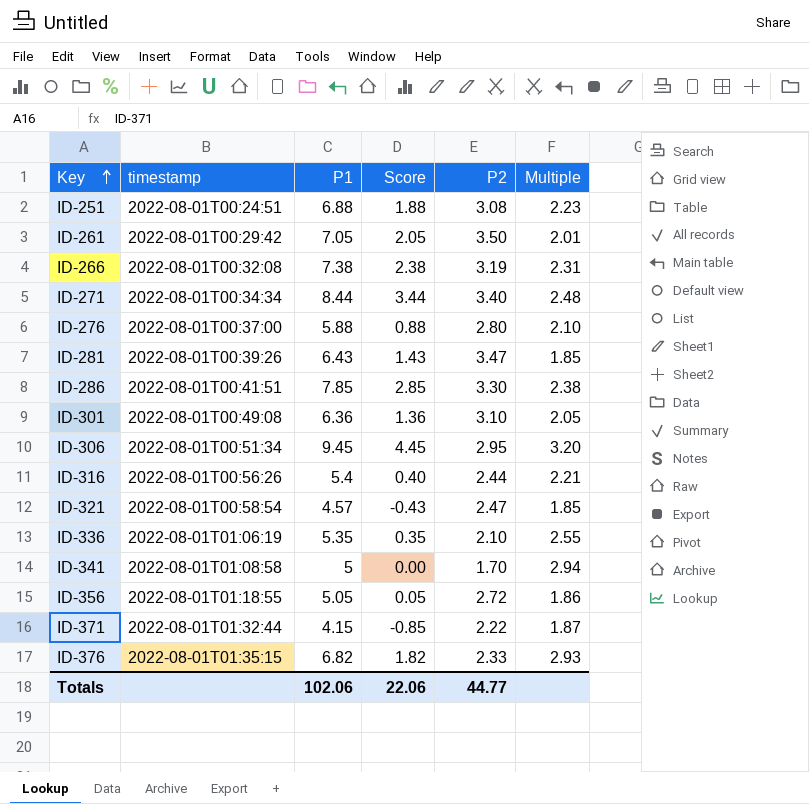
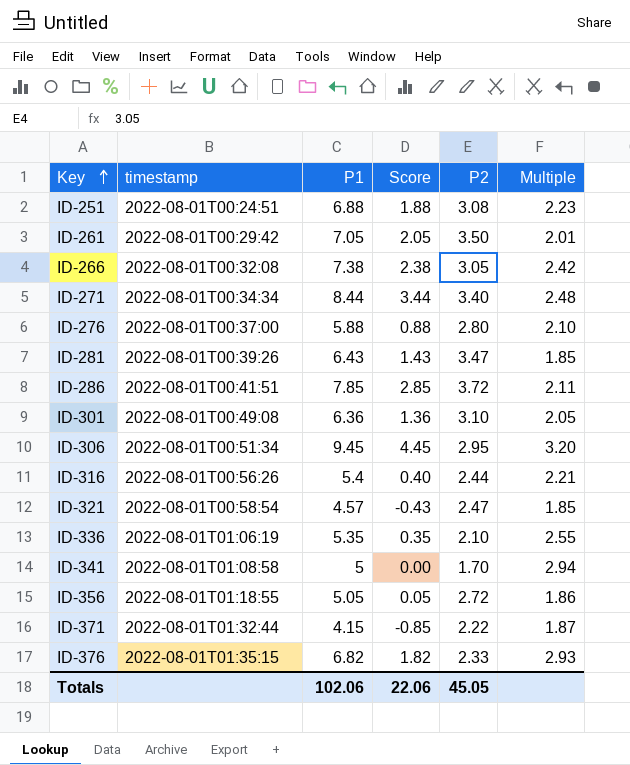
ID-266 | P2: 3.19 -> 3.05
ID-266 | Multiple: 2.31 -> 2.42
ID-286 | P2: 3.30 -> 3.72
ID-286 | Multiple: 2.38 -> 2.11
Totals | P2: 44.77 -> 45.05

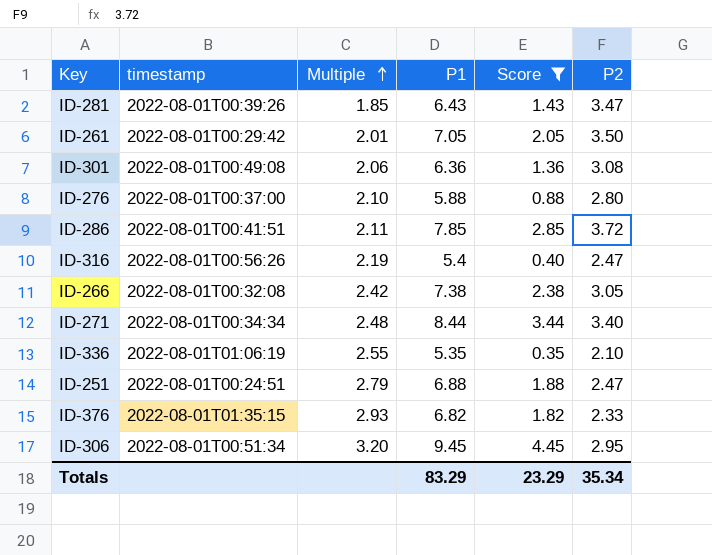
filter: none -> Score >= 0.35
row order: Key ascending -> Multiple ascending
column Multiple | position: 6 -> 3
ID-301 | Multiple: 2.05 -> 2.06
ID-301 | P2: 3.10 -> 3.08
ID-316 | Multiple: 2.21 -> 2.19
ID-316 | P2: 2.44 -> 2.47
ID-251 | Multiple: 2.23 -> 2.79
ID-251 | P2: 3.08 -> 2.47
Totals | P1: 102.06 -> 83.29
Totals | Score: 22.06 -> 23.29
Totals | P2: 45.05 -> 35.34

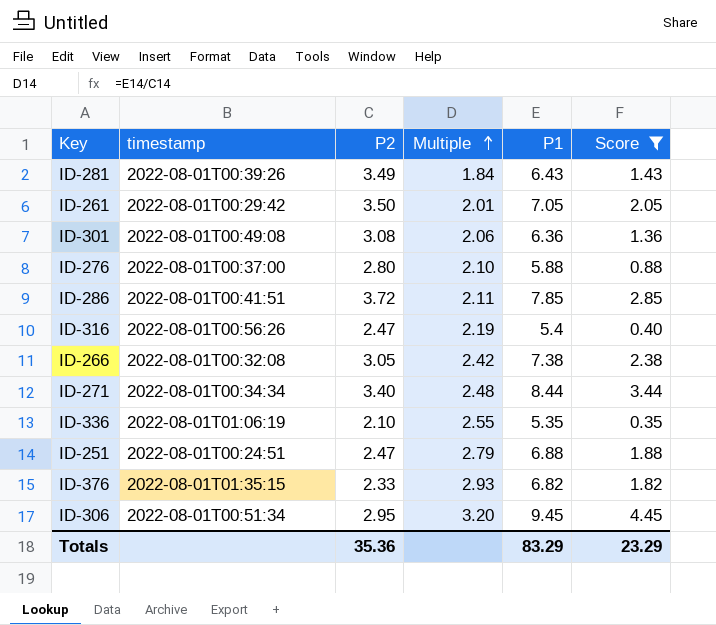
column P2 | position: 6 -> 3
ID-281 | P2: 3.47 -> 3.49
ID-281 | Multiple: 1.85 -> 1.84
Totals | P2: 35.34 -> 35.36

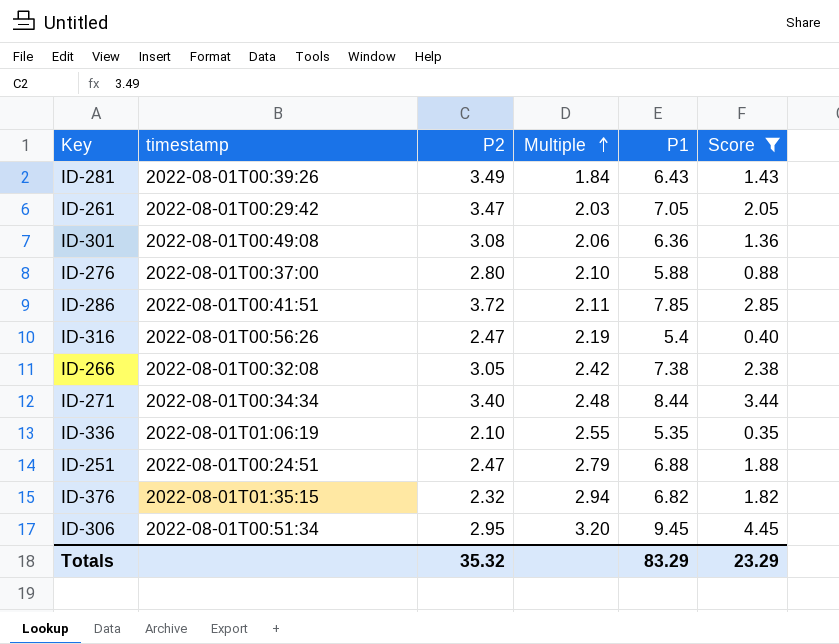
ID-261 | P2: 3.50 -> 3.47
ID-261 | Multiple: 2.01 -> 2.03
ID-376 | P2: 2.33 -> 2.32
ID-376 | Multiple: 2.93 -> 2.94
Totals | P2: 35.36 -> 35.32

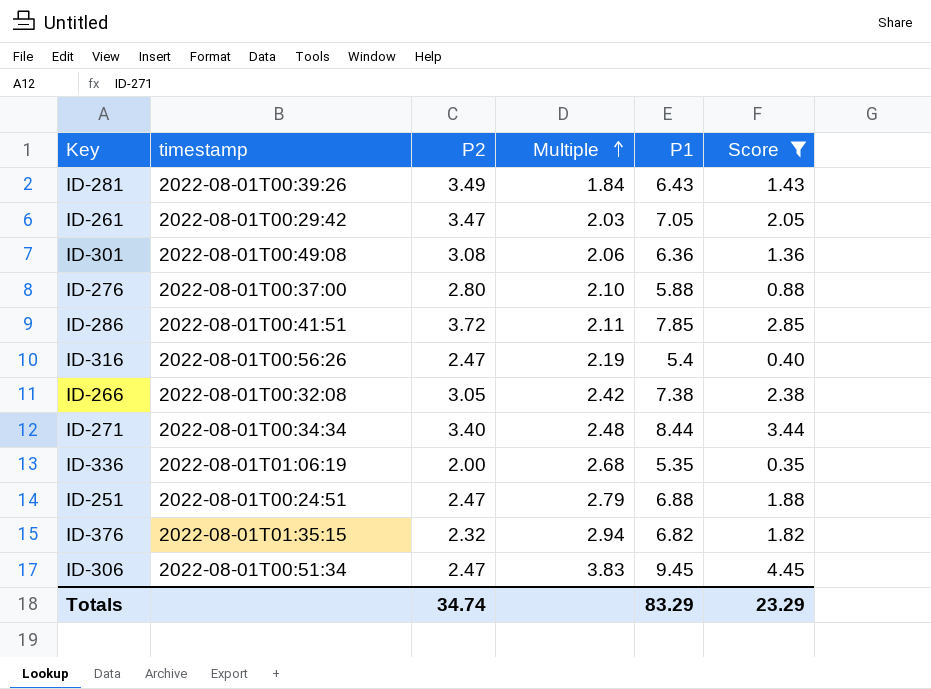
ID-336 | P2: 2.10 -> 2.00
ID-336 | Multiple: 2.55 -> 2.68
ID-306 | P2: 2.95 -> 2.47
ID-306 | Multiple: 3.20 -> 3.83
Totals | P2: 35.32 -> 34.74

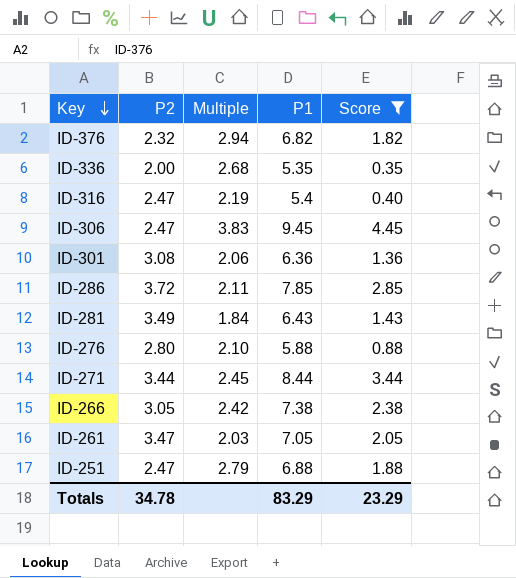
row order: Multiple ascending -> Key descending
column timestamp | position: 2 -> none
ID-271 | P2: 3.40 -> 3.44
ID-271 | Multiple: 2.48 -> 2.45
Totals | P2: 34.74 -> 34.78

